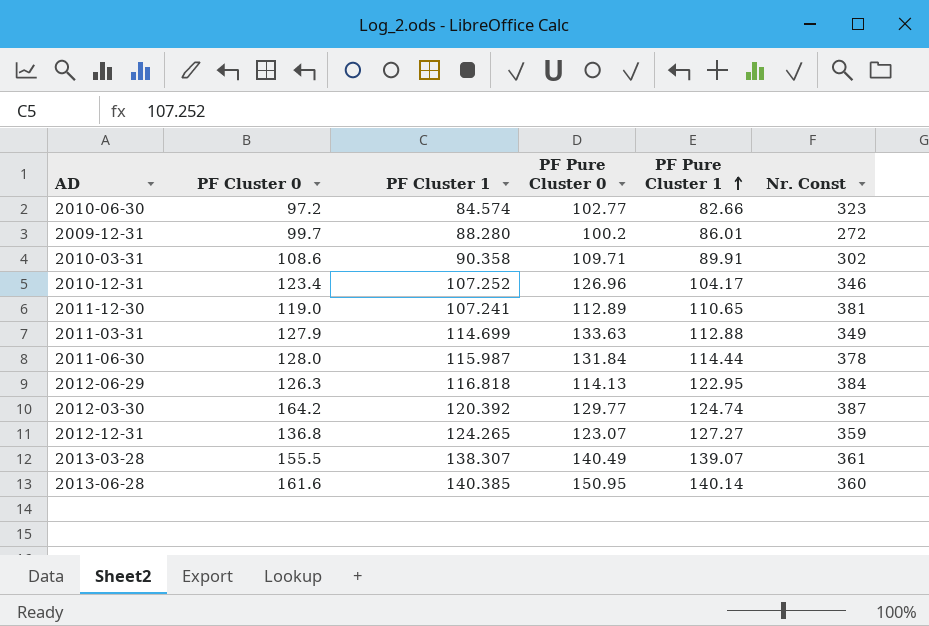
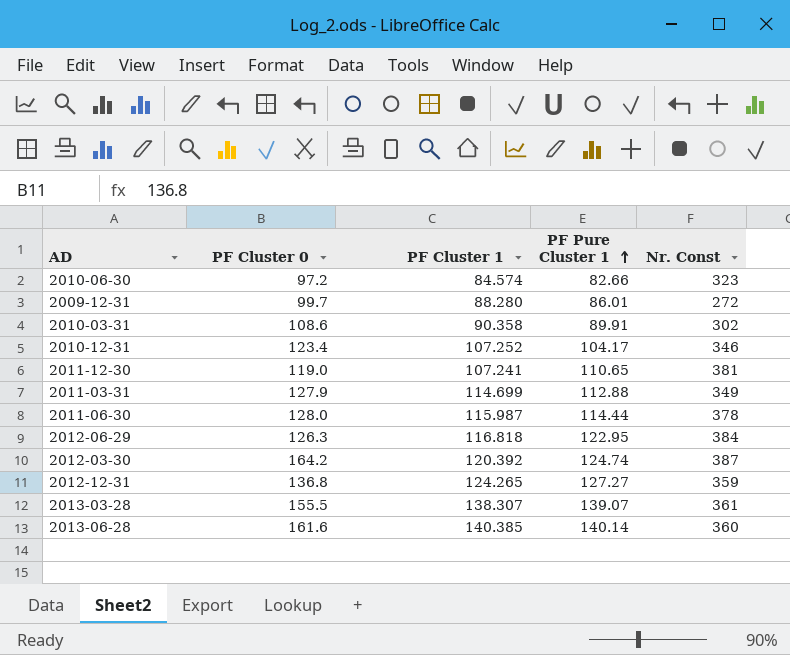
column PF Pure Cluster 0 | position: 4 -> none

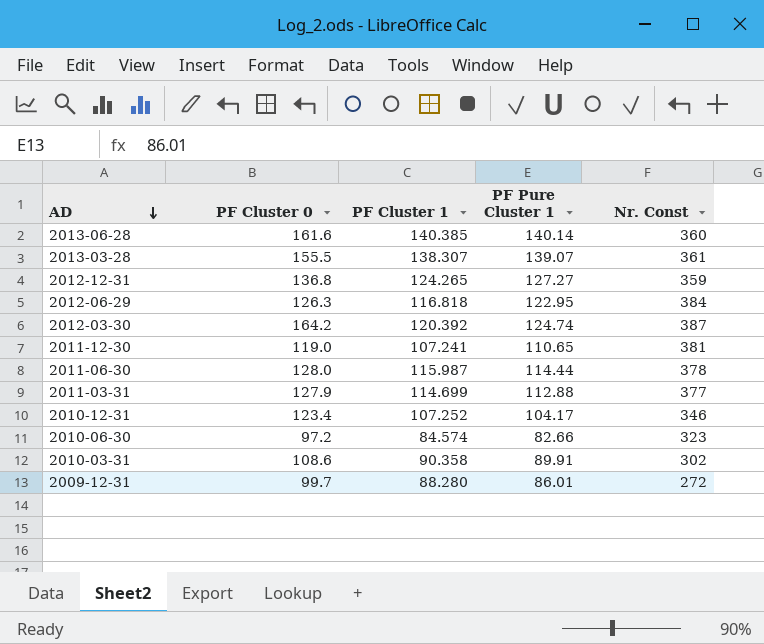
row order: PF Pure Cluster 1 ascending -> AD descending
2011-03-31 | Nr. Const: 349 -> 377

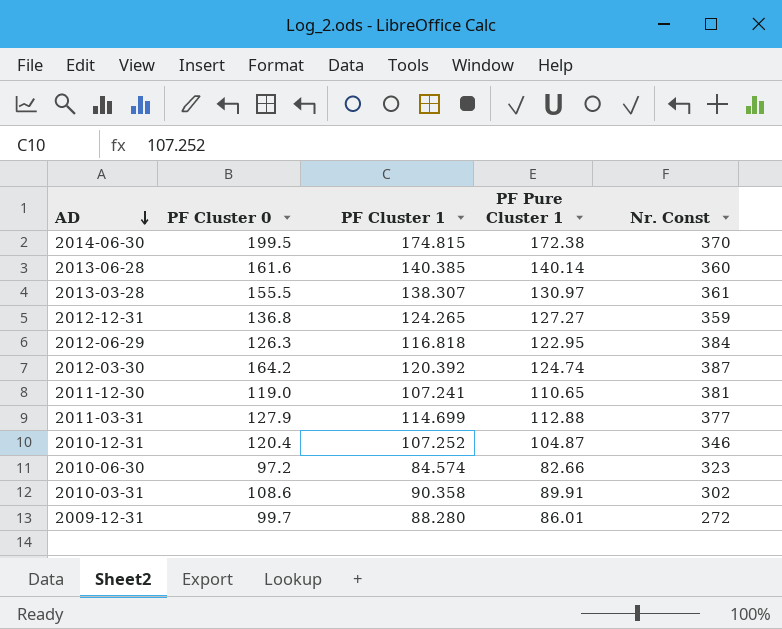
row 2011-06-30: 128.0 | 115.987 | 114.44 | 378 -> none
row 2014-06-30: none -> 199.5 | 174.815 | 172.38 | 370
2013-03-28 | PF Pure Cluster 1: 139.07 -> 130.97
2010-12-31 | PF Cluster 0: 123.4 -> 120.4
2010-12-31 | PF Pure Cluster 1: 104.17 -> 104.87

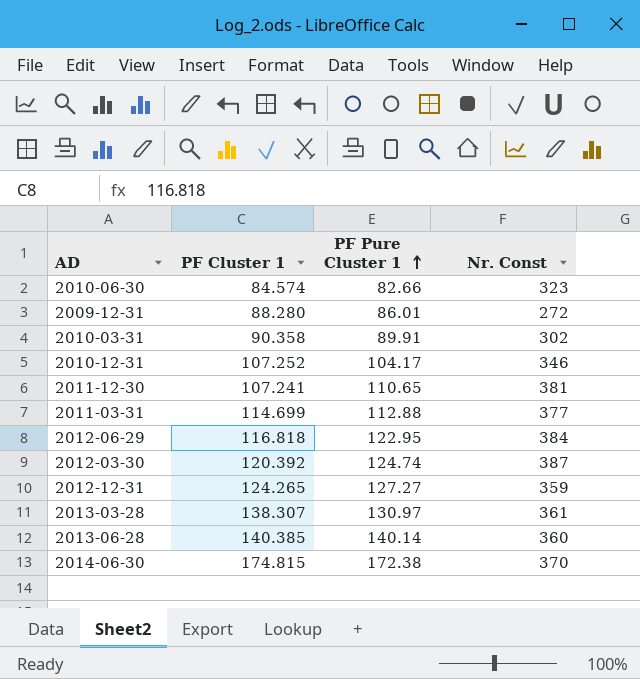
row order: AD descending -> PF Pure Cluster 1 ascending
column PF Cluster 0 | position: 2 -> none
2010-12-31 | PF Pure Cluster 1: 104.87 -> 104.17

